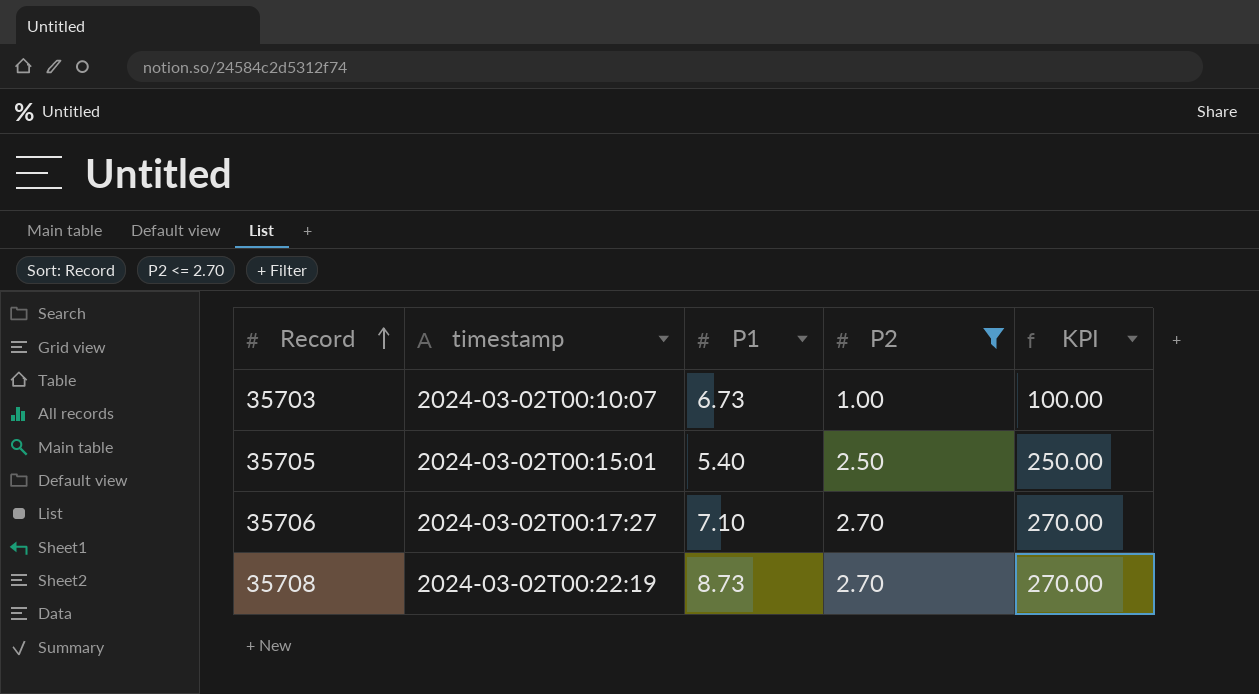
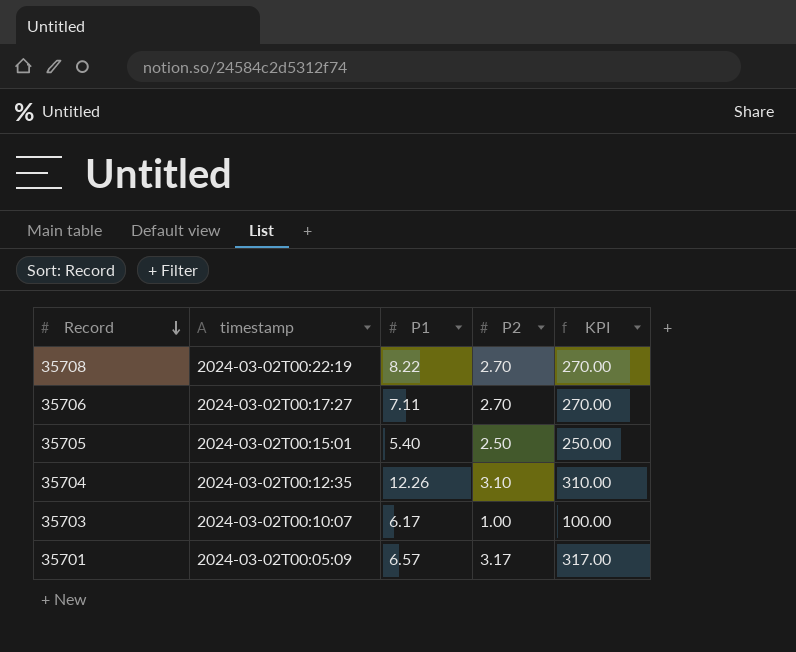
filter: P2 <= 2.70 -> none
row order: Record ascending -> Record descending
35708 | P1: 8.73 -> 8.22
35706 | P1: 7.10 -> 7.11
35703 | P1: 6.73 -> 6.17

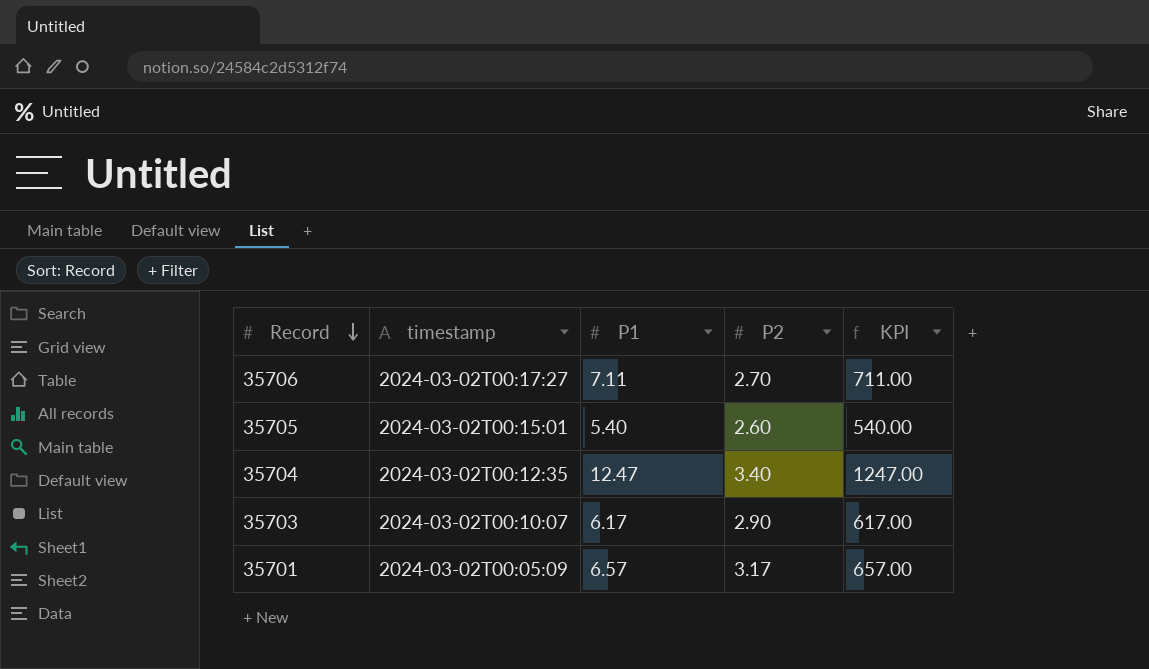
column KPI | formula: [P2] * 100 -> [P1] * 100
row 35708: 2024-03-02T00:22:19 | 8.22 | 2.70 | 270.00 -> none
35705 | P2: 2.50 -> 2.60
35704 | P1: 12.26 -> 12.47
35704 | P2: 3.10 -> 3.40
35703 | P2: 1.00 -> 2.90

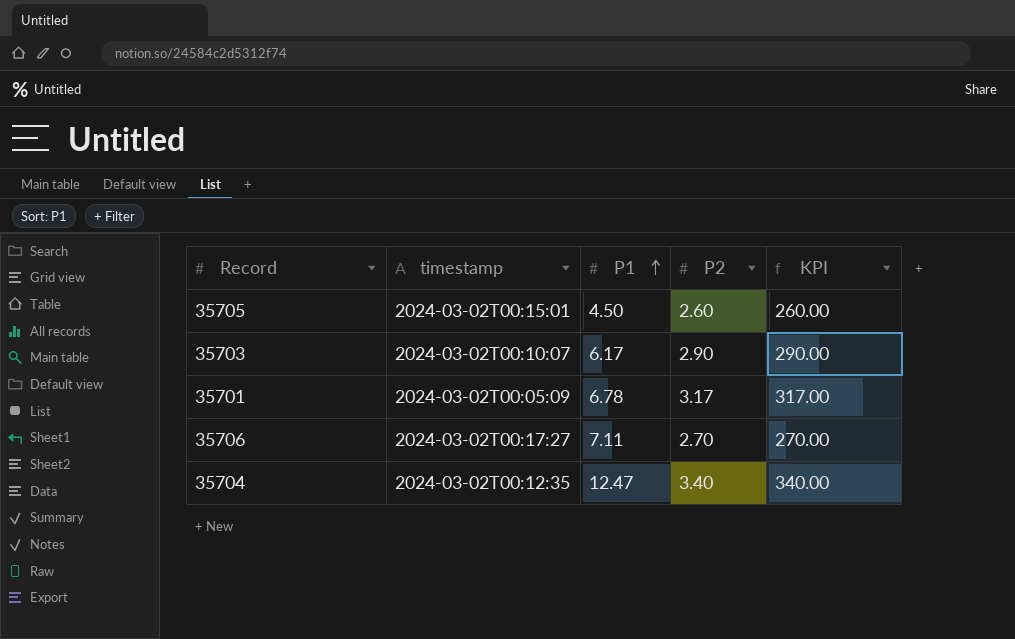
row order: Record descending -> P1 ascending
column KPI | formula: [P1] * 100 -> [P2] * 100
35705 | P1: 5.40 -> 4.50
35701 | P1: 6.57 -> 6.78

